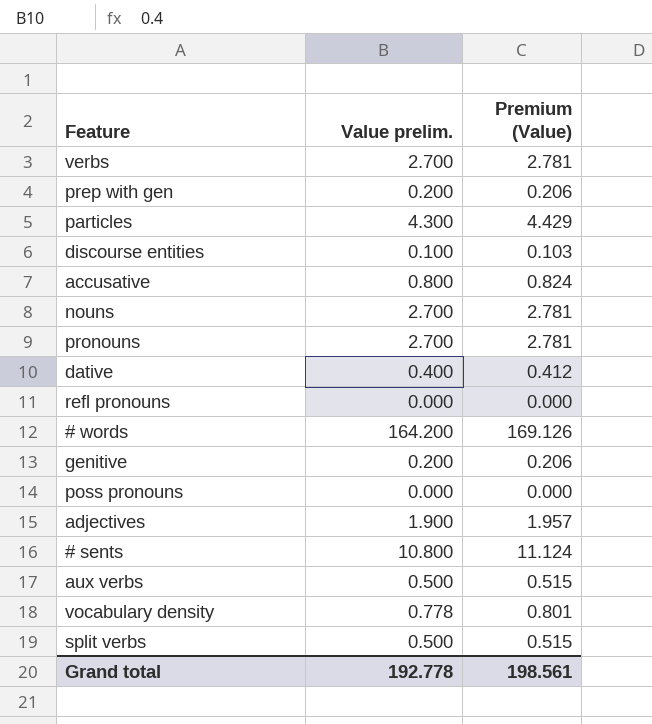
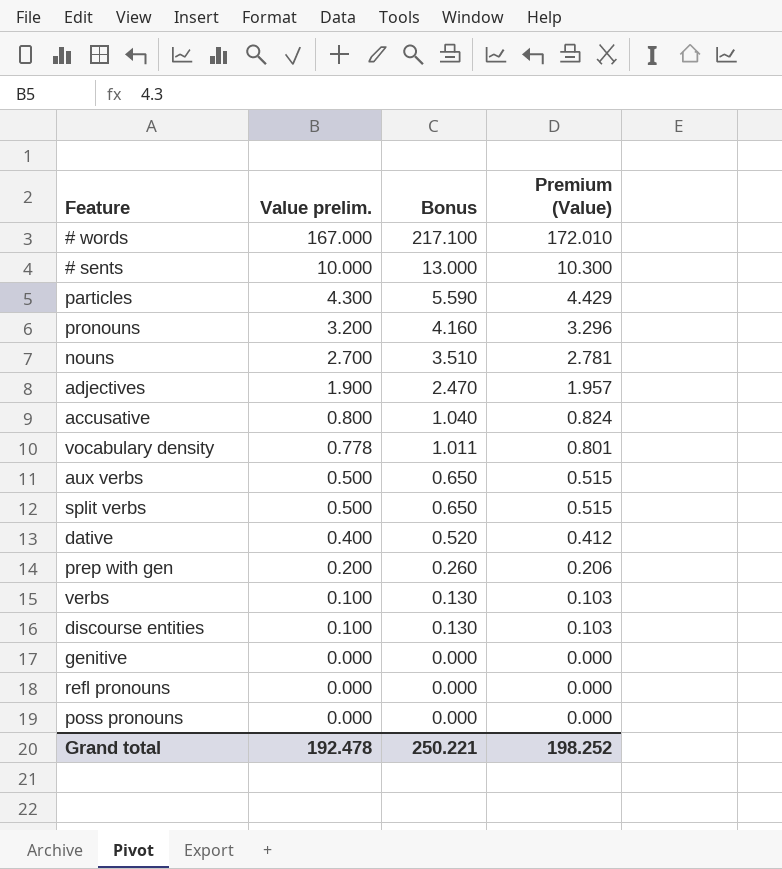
row order: none -> Value prelim. descending
column Bonus | formula: none -> [Value prelim.] * 1.3
# words | Value prelim.: 164.200 -> 167.000
# words | Premium (Value): 169.126 -> 172.010
# sents | Value prelim.: 10.800 -> 10.000
# sents | Premium (Value): 11.124 -> 10.300
pronouns | Value prelim.: 2.700 -> 3.200
pronouns | Premium (Value): 2.781 -> 3.296
verbs | Value prelim.: 2.700 -> 0.100
verbs | Premium (Value): 2.781 -> 0.103
genitive | Value prelim.: 0.200 -> 0.000
genitive | Premium (Value): 0.206 -> 0.000
Grand total | Value prelim.: 192.778 -> 192.478
Grand total | Premium (Value): 198.561 -> 198.252

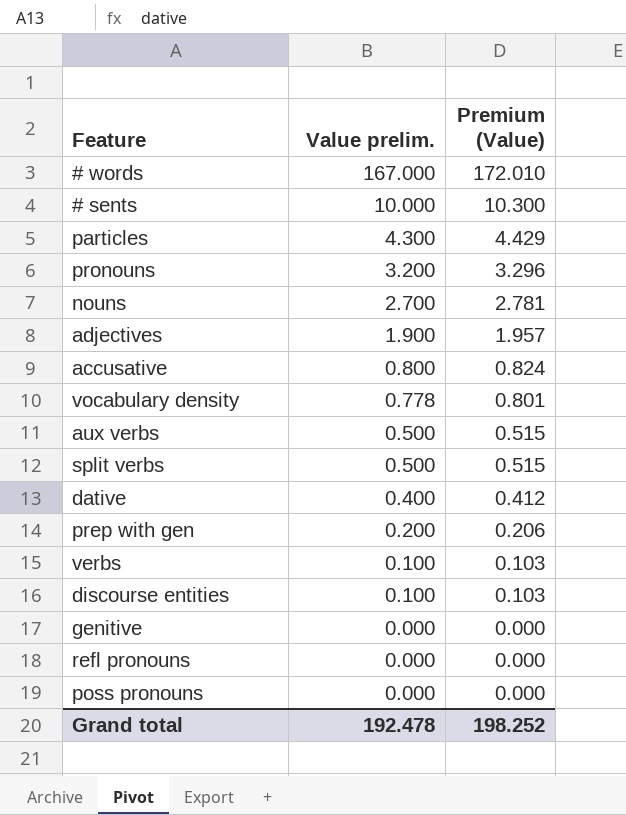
column Bonus | formula: [Value prelim.] * 1.3 -> none

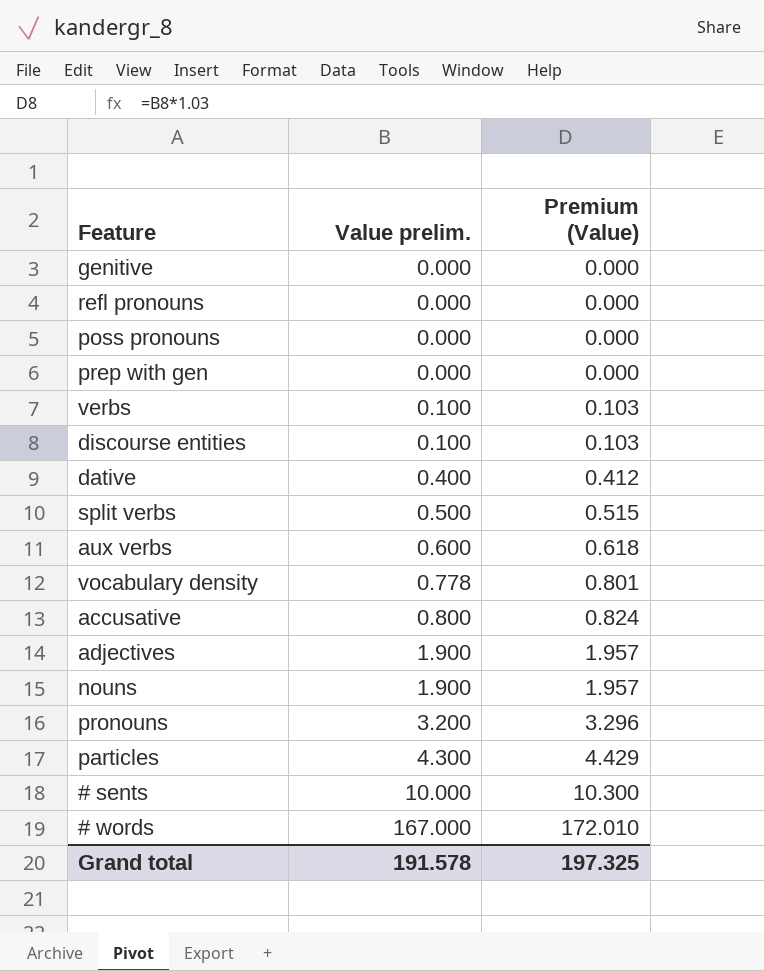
row order: Value prelim. descending -> Value prelim. ascending
prep with gen | Value prelim.: 0.200 -> 0.000
prep with gen | Premium (Value): 0.206 -> 0.000
aux verbs | Value prelim.: 0.500 -> 0.600
aux verbs | Premium (Value): 0.515 -> 0.618
nouns | Value prelim.: 2.700 -> 1.900
nouns | Premium (Value): 2.781 -> 1.957
Grand total | Value prelim.: 192.478 -> 191.578
Grand total | Premium (Value): 198.252 -> 197.325

